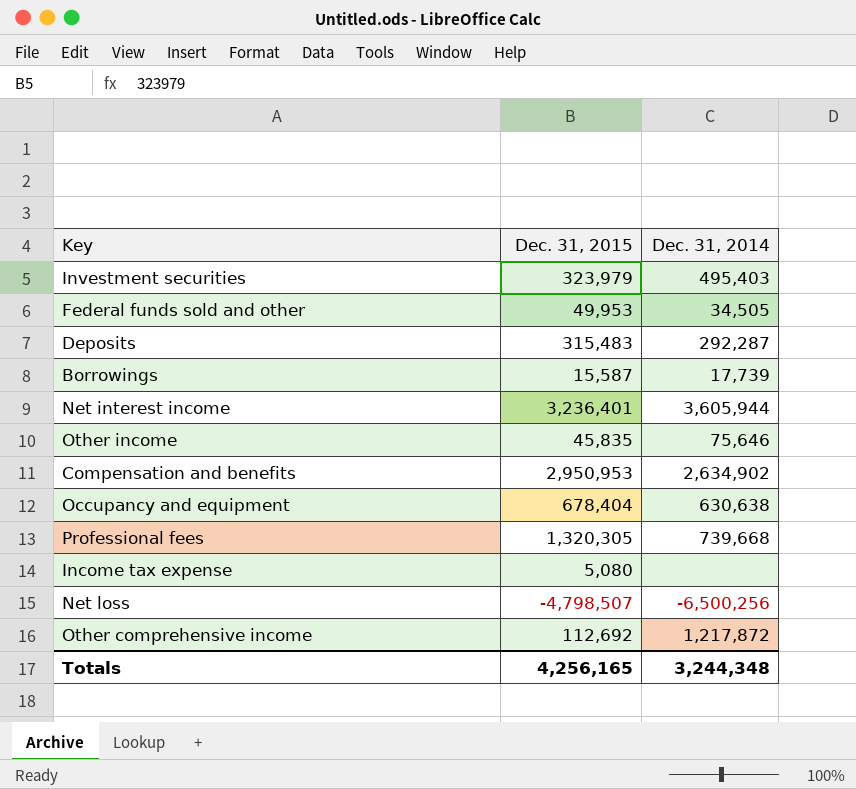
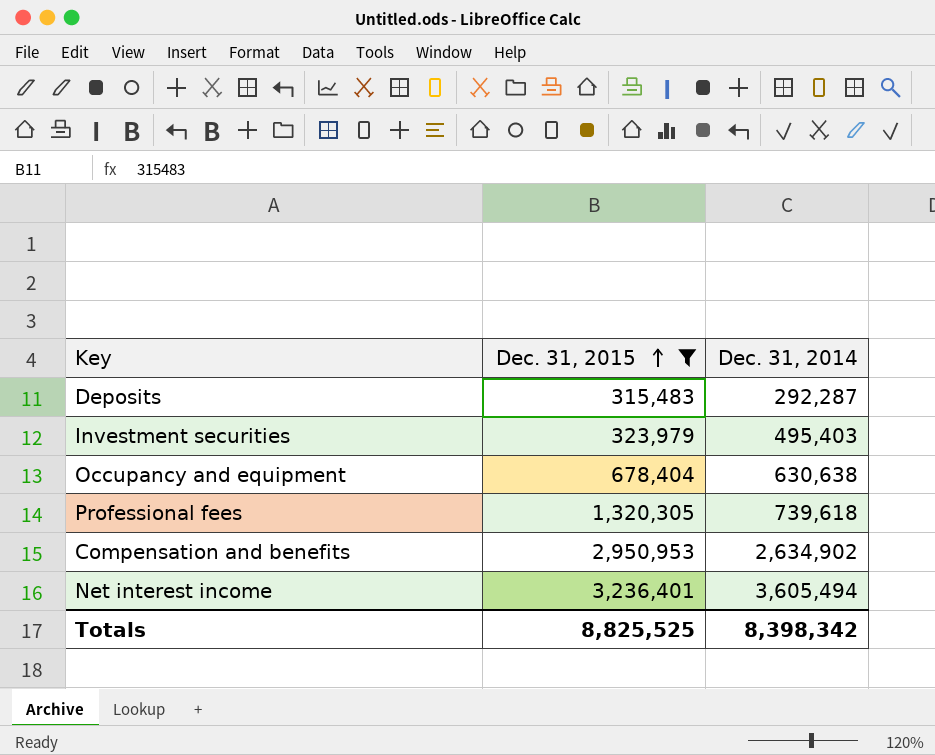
filter: none -> Dec. 31, 2015 >= 315,483
row order: none -> Dec. 31, 2015 ascending
Professional fees | Dec. 31, 2014: 739,668 -> 739,618
Net interest income | Dec. 31, 2014: 3,605,944 -> 3,605,494
Totals | Dec. 31, 2015: 4,256,165 -> 8,825,525
Totals | Dec. 31, 2014: 3,244,348 -> 8,398,342

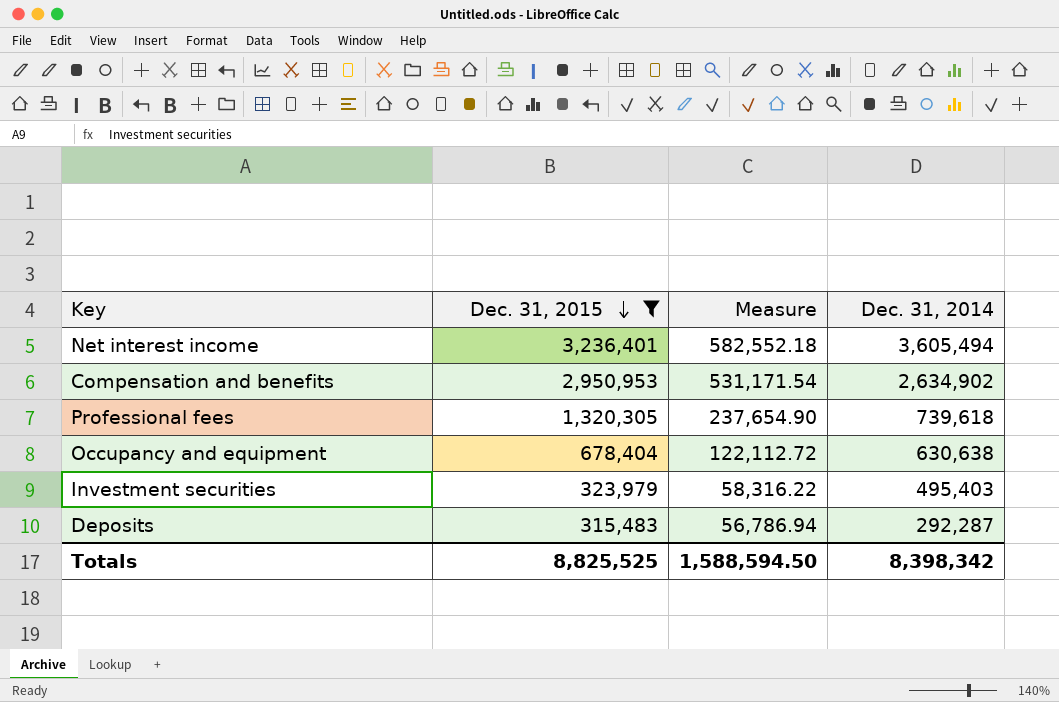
row order: Dec. 31, 2015 ascending -> Dec. 31, 2015 descending
column Measure | formula: none -> [Dec. 31, 2015] * 0.18

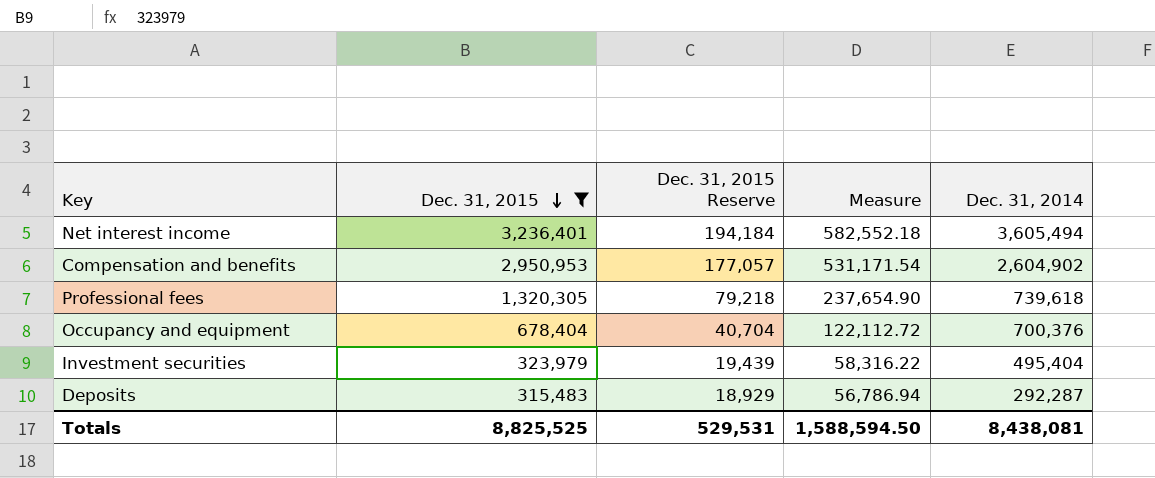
column Dec. 31, 2015 Reserve | formula: none -> [Dec. 31, 2015] * 0.06
Compensation and benefits | Dec. 31, 2014: 2,634,902 -> 2,604,902
Occupancy and equipment | Dec. 31, 2014: 630,638 -> 700,376
Investment securities | Dec. 31, 2014: 495,403 -> 495,404
Totals | Dec. 31, 2014: 8,398,342 -> 8,438,081

